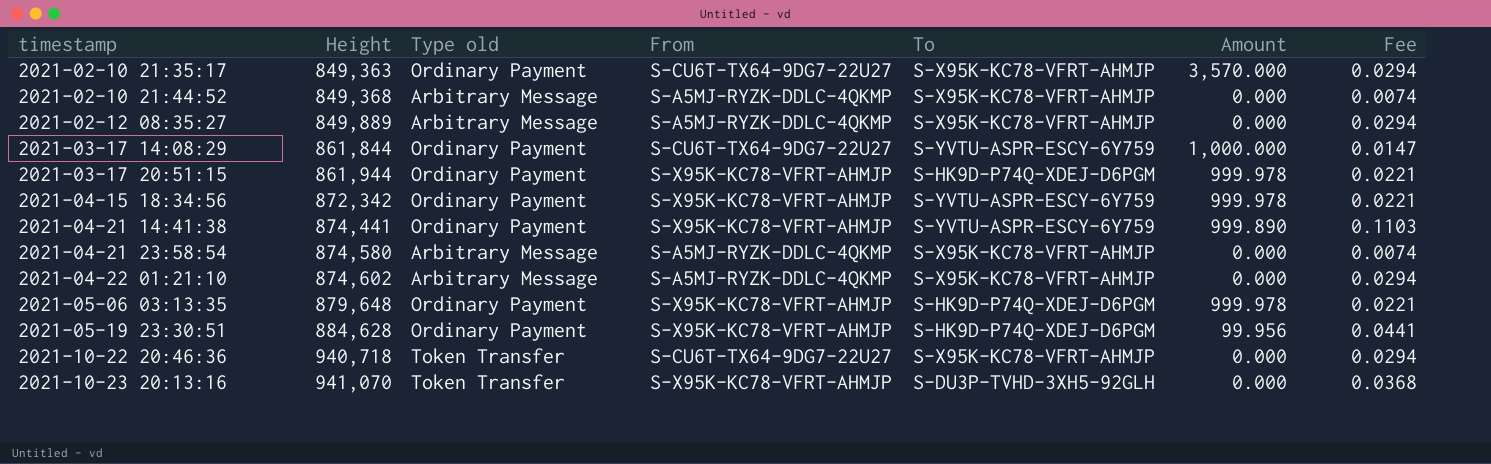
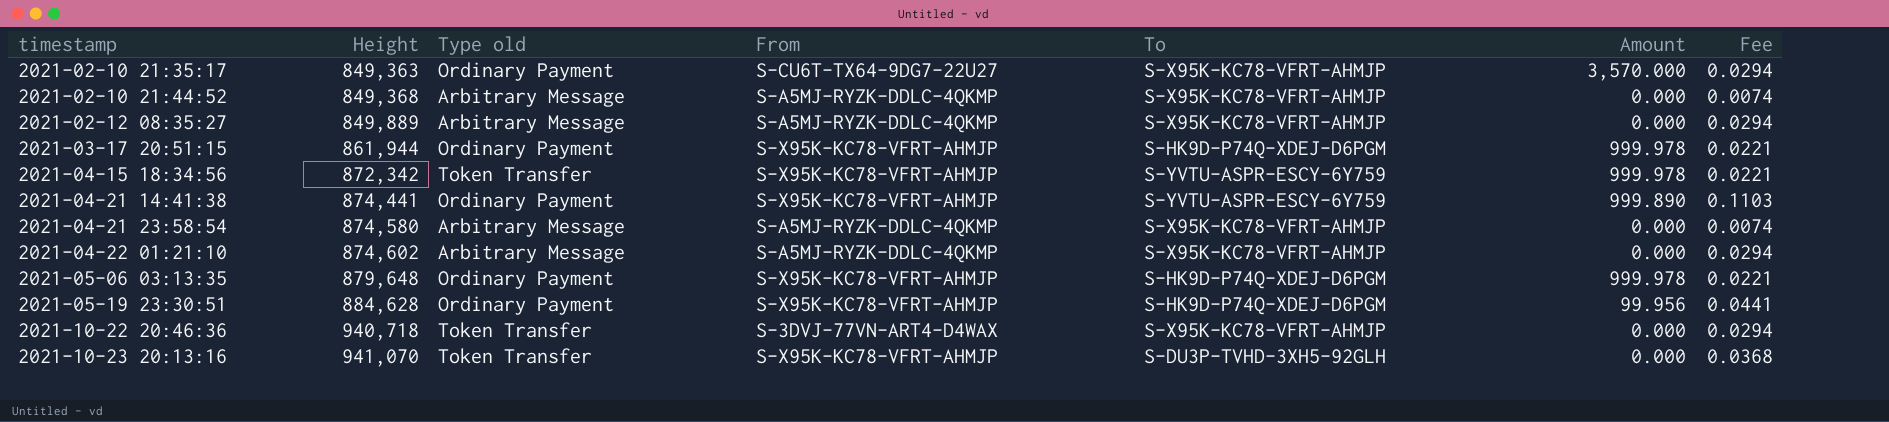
row 2021-03-17 14:08:29: 861,844 | Ordinary Payment | S-CU6T-TX64-9DG7-22U27 | S-YVTU-ASPR-ESCY-6Y759 | 1,000.000 | 0.0147 -> none
2021-04-15 18:34:56 | Type old: Ordinary Payment -> Token Transfer
2021-10-22 20:46:36 | From: S-CU6T-TX64-9DG7-22U27 -> S-3DVJ-77VN-ART4-D4WAX

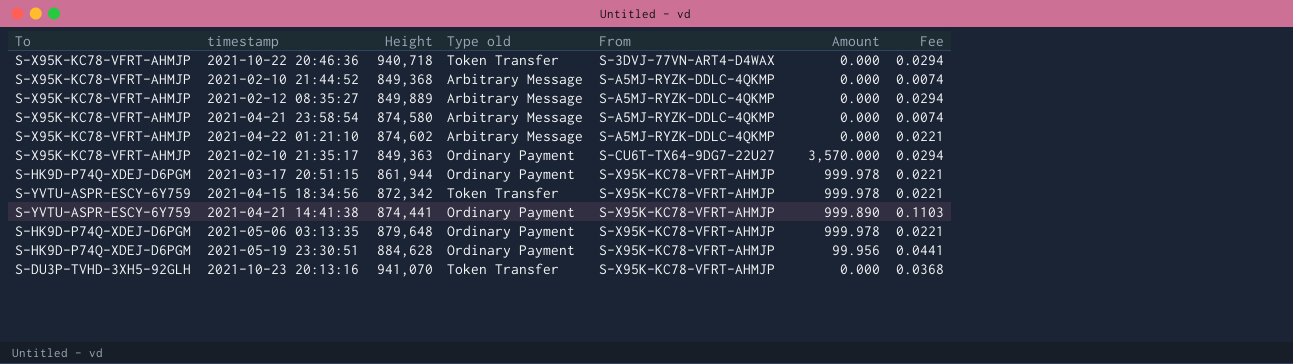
row order: timestamp ascending -> From ascending
column To | position: 5 -> 1
2021-04-22 01:21:10 | Fee: 0.0294 -> 0.0221

